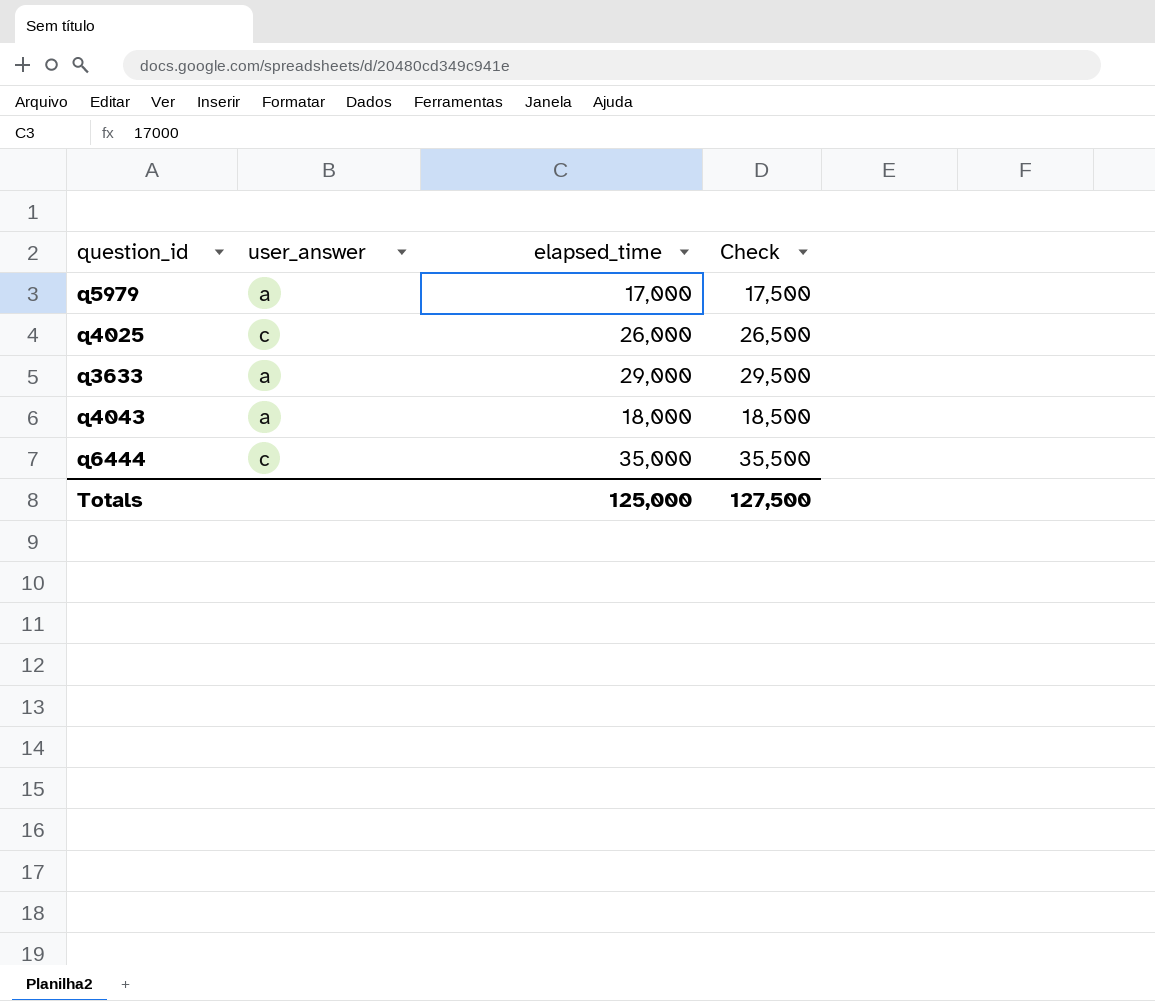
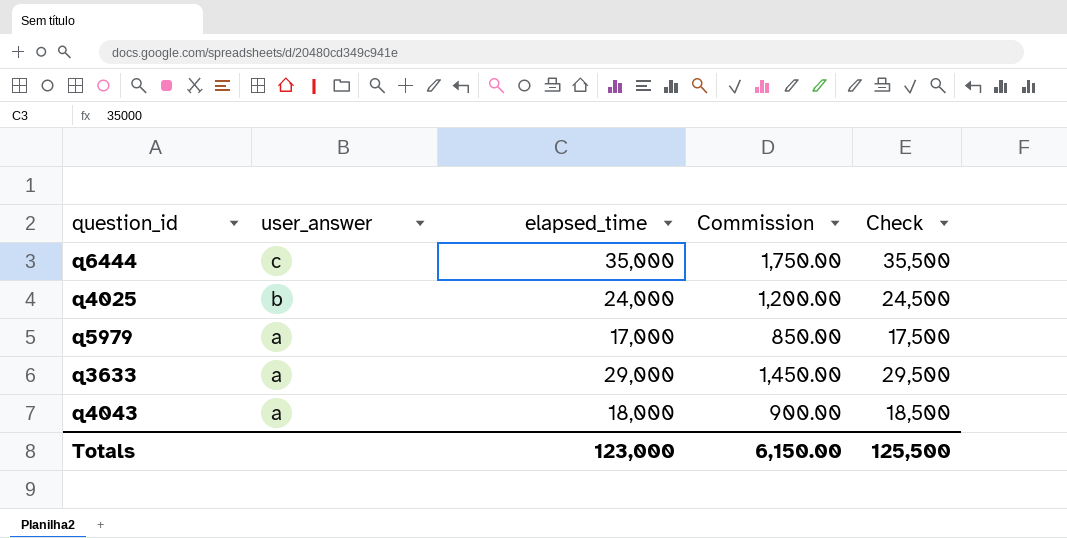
row order: none -> user_answer descending
column Commission | formula: none -> [elapsed_time] * 0.05
q4025 | user_answer: c -> b
q4025 | elapsed_time: 26,000 -> 24,000
q4025 | Check: 26,500 -> 24,500
Totals | elapsed_time: 125,000 -> 123,000
Totals | Check: 127,500 -> 125,500

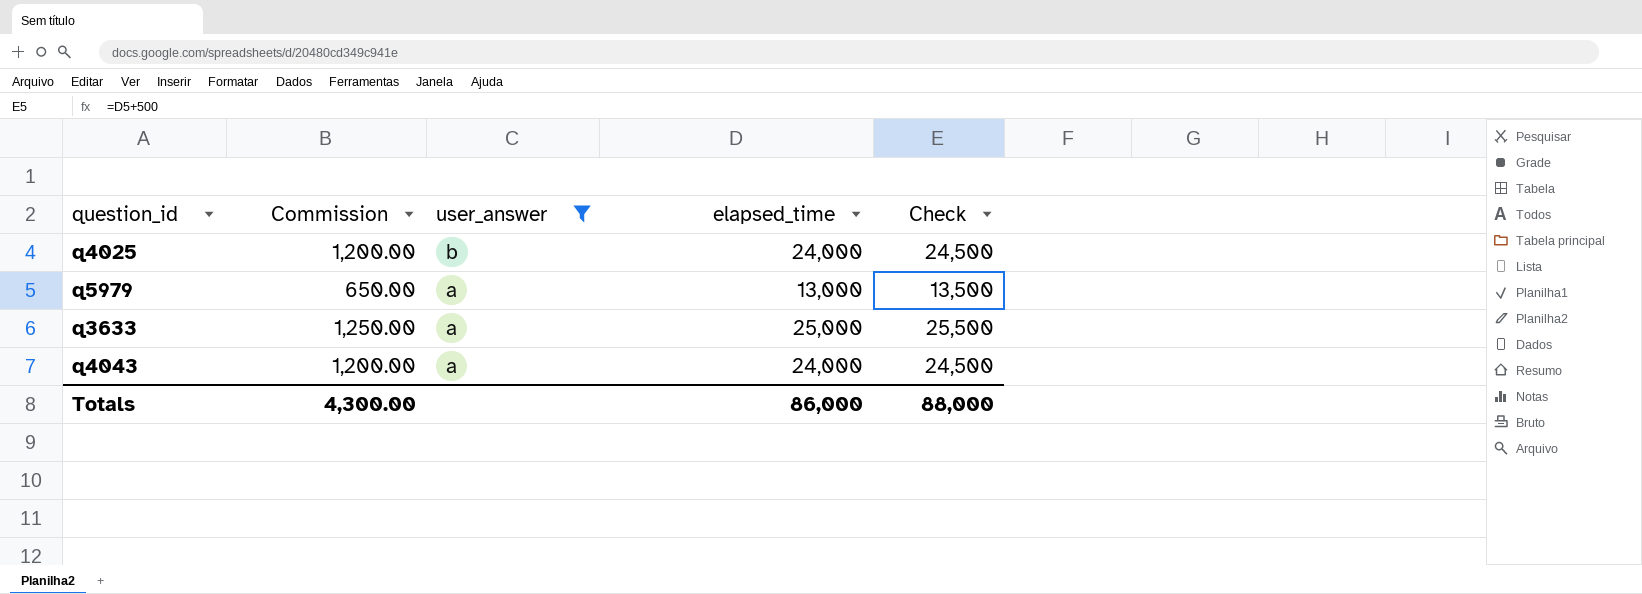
filter: none -> user_answer != c
column Commission | position: 4 -> 2
q5979 | Commission: 850.00 -> 650.00
q5979 | elapsed_time: 17,000 -> 13,000
q5979 | Check: 17,500 -> 13,500
q3633 | Commission: 1,450.00 -> 1,250.00
q3633 | elapsed_time: 29,000 -> 25,000
q3633 | Check: 29,500 -> 25,500
q4043 | Commission: 900.00 -> 1,200.00
q4043 | elapsed_time: 18,000 -> 24,000
q4043 | Check: 18,500 -> 24,500
Totals | Commission: 6,150.00 -> 4,300.00
Totals | elapsed_time: 123,000 -> 86,000
Totals | Check: 125,500 -> 88,000

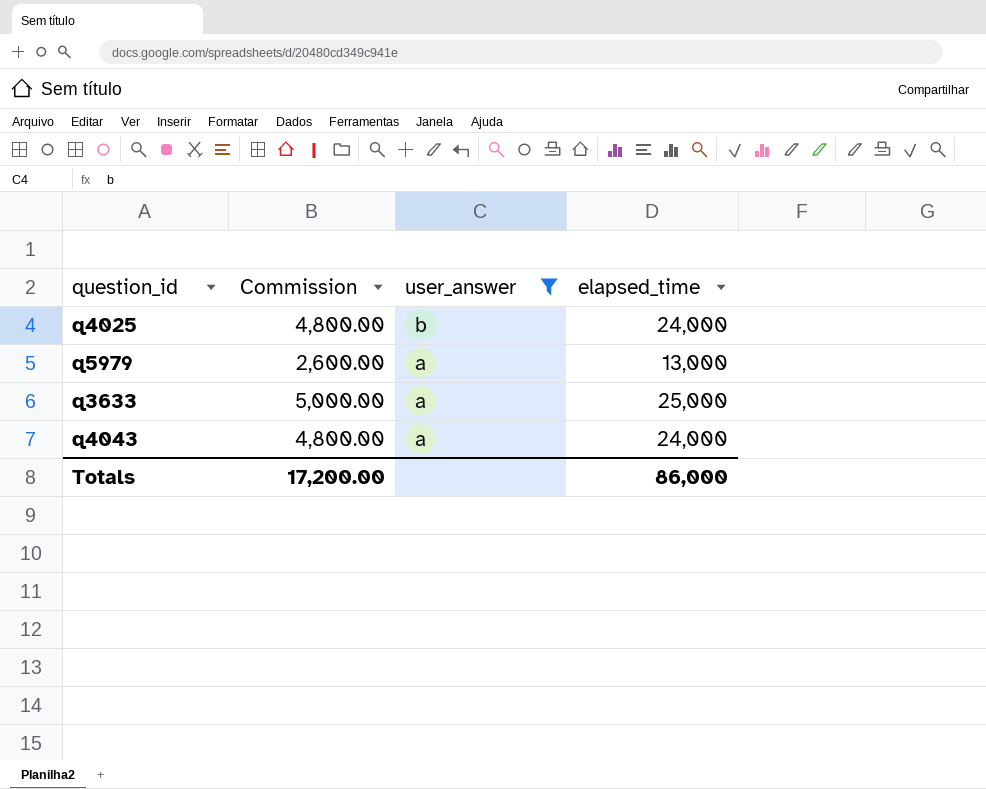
column Check | formula: [elapsed_time] + 500 -> none
column Commission | formula: [elapsed_time] * 0.05 -> [elapsed_time] * 0.2
Totals | Commission: 4,300.00 -> 17,200.00

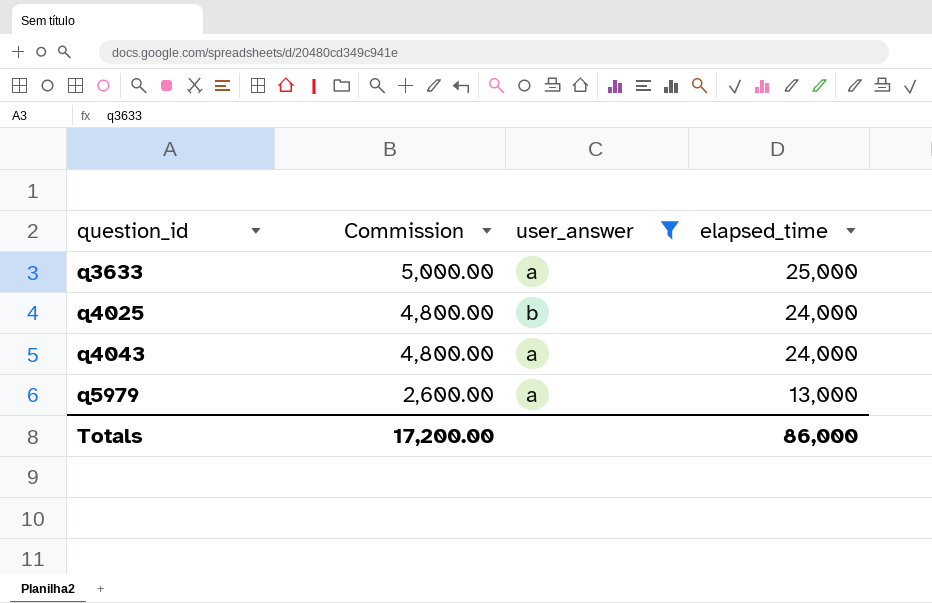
row order: user_answer descending -> question_id ascending

